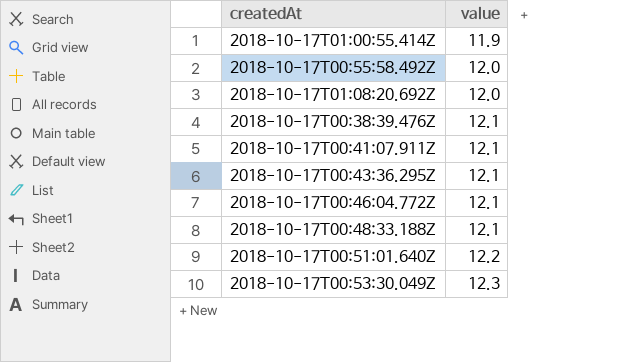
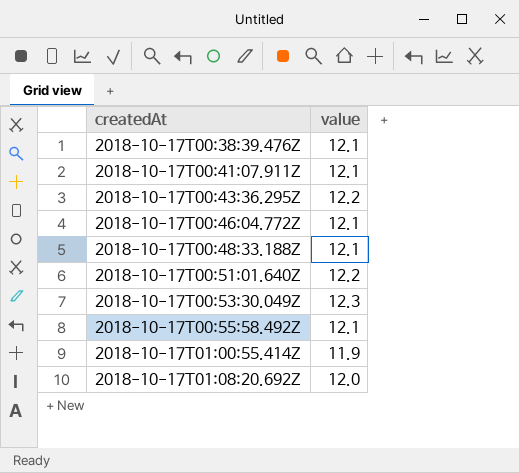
row order: value ascending -> createdAt ascending
2018-10-17T00:43:36.295Z | value: 12.1 -> 12.2
2018-10-17T00:55:58.492Z | value: 12.0 -> 12.1

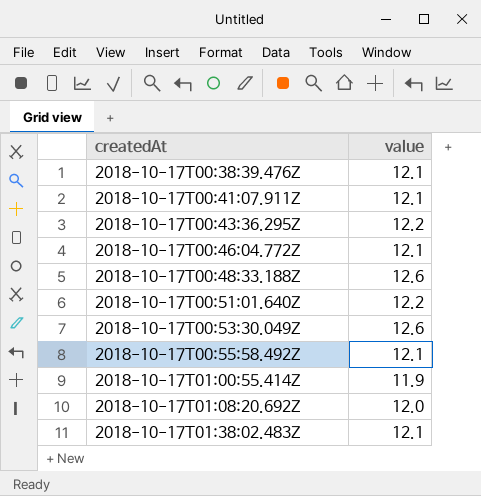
2018-10-17T00:48:33.188Z | value: 12.1 -> 12.6
2018-10-17T00:53:30.049Z | value: 12.3 -> 12.6
row 2018-10-17T01:38:02.483Z: none -> 12.1

